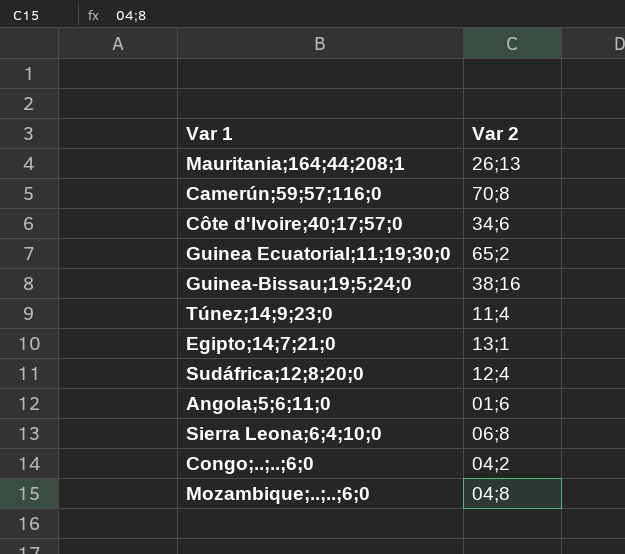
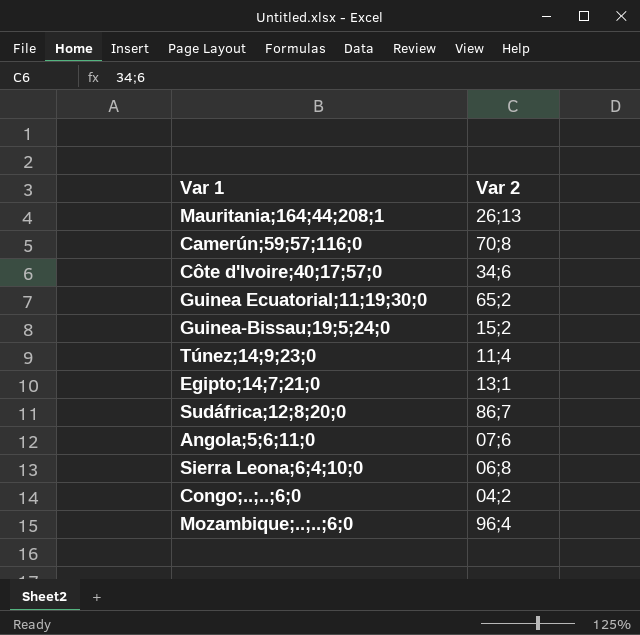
Guinea-Bissau;19;5;24;0 | Var 2: 38;16 -> 15;2
Sudáfrica;12;8;20;0 | Var 2: 12;4 -> 86;7
Angola;5;6;11;0 | Var 2: 01;6 -> 07;6
Mozambique;..;..;6;0 | Var 2: 04;8 -> 96;4

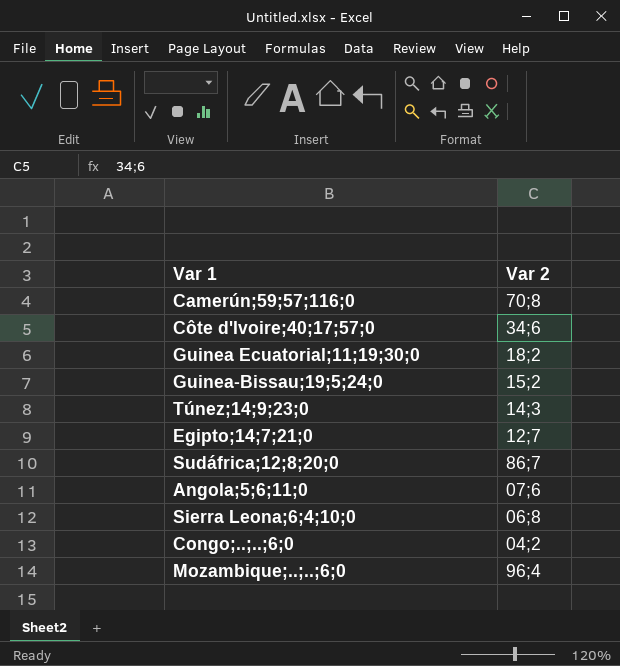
row Mauritania;164;44;208;1: 26;13 -> none
Guinea Ecuatorial;11;19;30;0 | Var 2: 65;2 -> 18;2
Túnez;14;9;23;0 | Var 2: 11;4 -> 14;3
Egipto;14;7;21;0 | Var 2: 13;1 -> 12;7

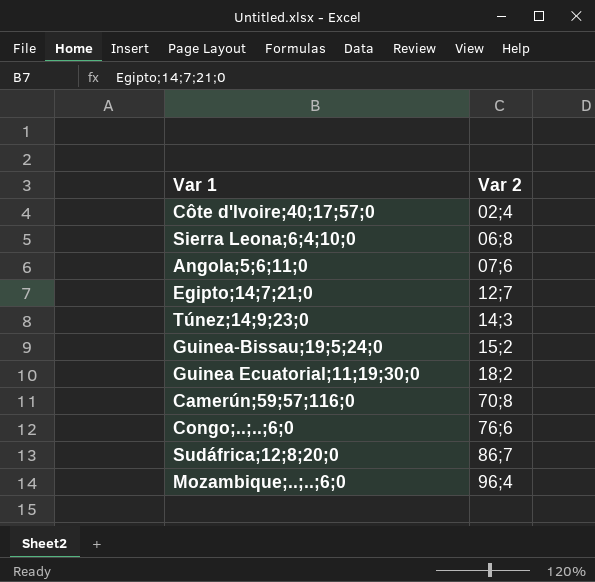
row order: none -> Var 2 ascending
Côte d'Ivoire;40;17;57;0 | Var 2: 34;6 -> 02;4
Congo;..;..;6;0 | Var 2: 04;2 -> 76;6

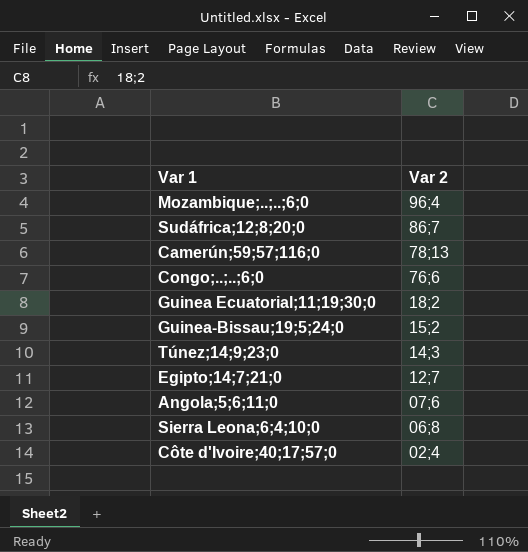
row order: Var 2 ascending -> Var 2 descending
Camerún;59;57;116;0 | Var 2: 70;8 -> 78;13

